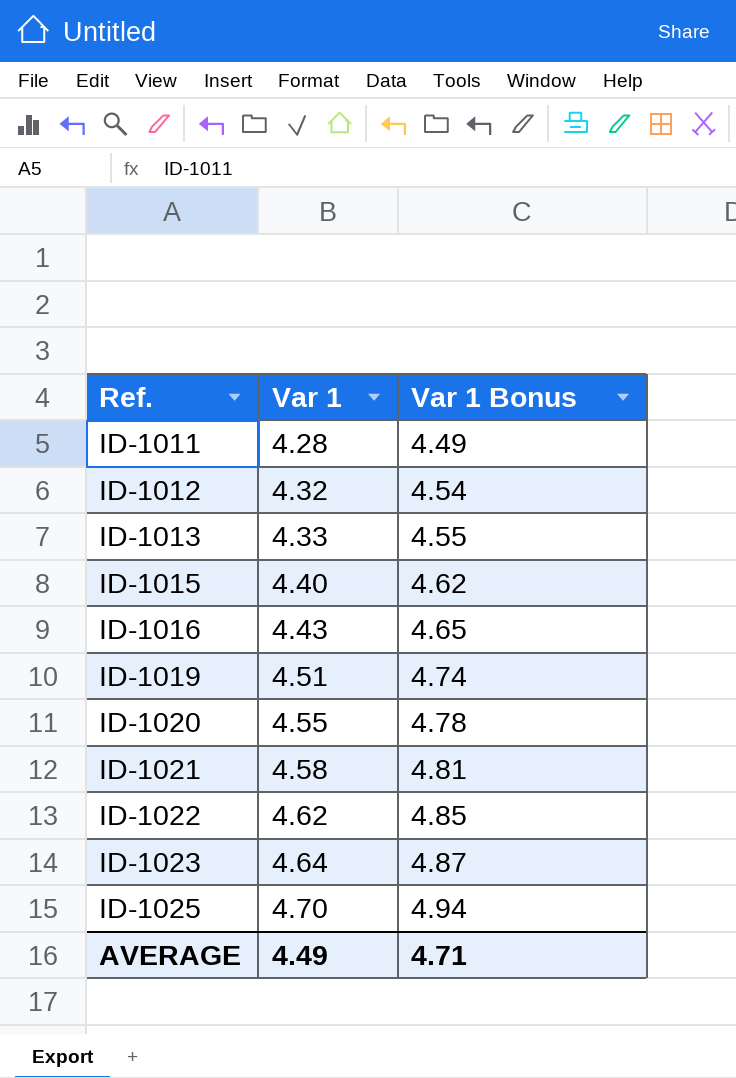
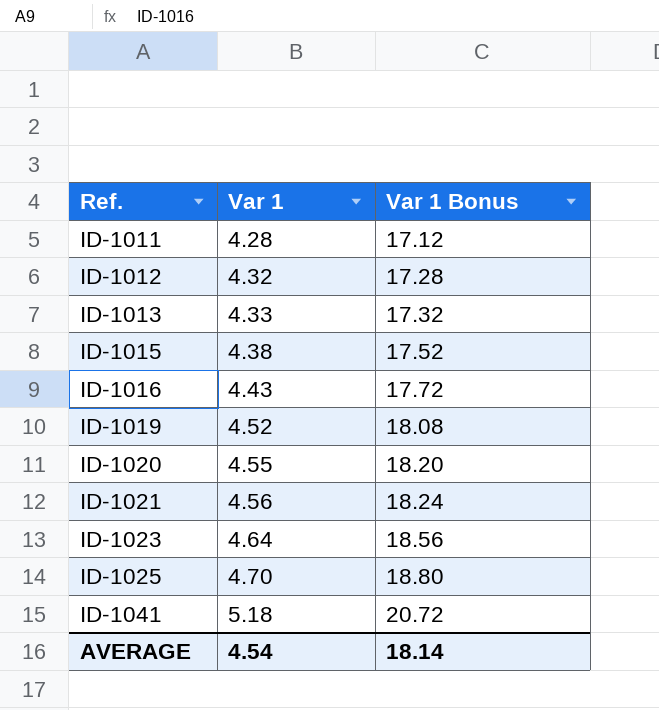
column Var 1 Bonus | formula: [Var 1] * 1.05 -> [Var 1] * 4
row ID-1022: 4.62 | 4.85 -> none
ID-1015 | Var 1: 4.40 -> 4.38
ID-1019 | Var 1: 4.51 -> 4.52
ID-1021 | Var 1: 4.58 -> 4.56
row ID-1041: none -> 5.18 | 20.72
AVERAGE | Var 1: 4.49 -> 4.54
AVERAGE | Var 1 Bonus: 4.71 -> 18.14

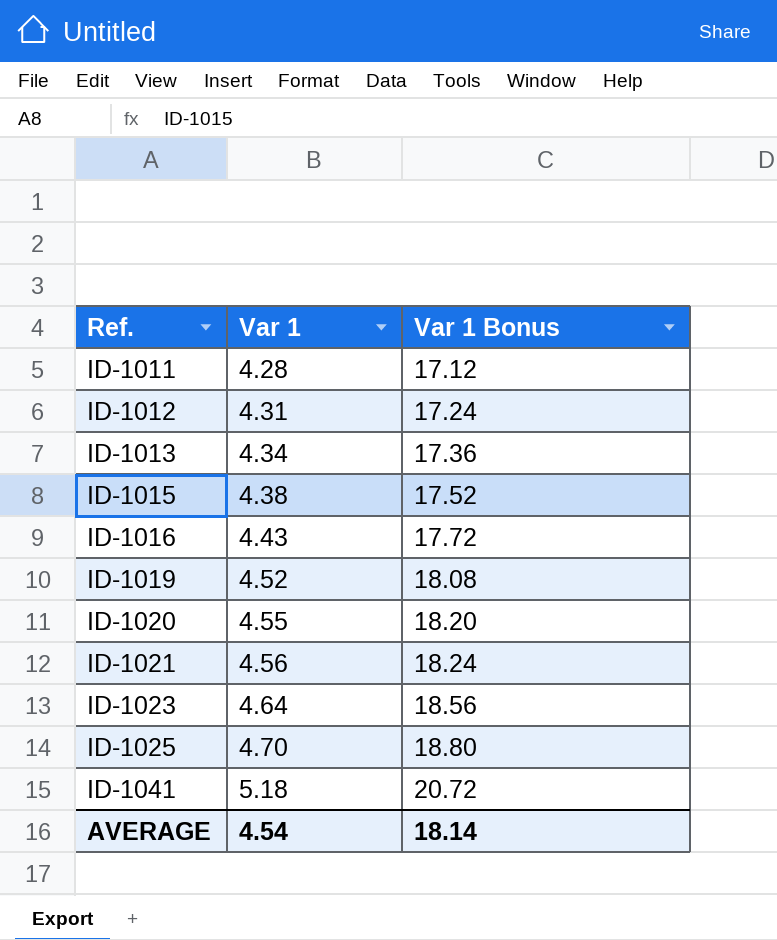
ID-1012 | Var 1: 4.32 -> 4.31
ID-1012 | Var 1 Bonus: 17.28 -> 17.24
ID-1013 | Var 1: 4.33 -> 4.34
ID-1013 | Var 1 Bonus: 17.32 -> 17.36

